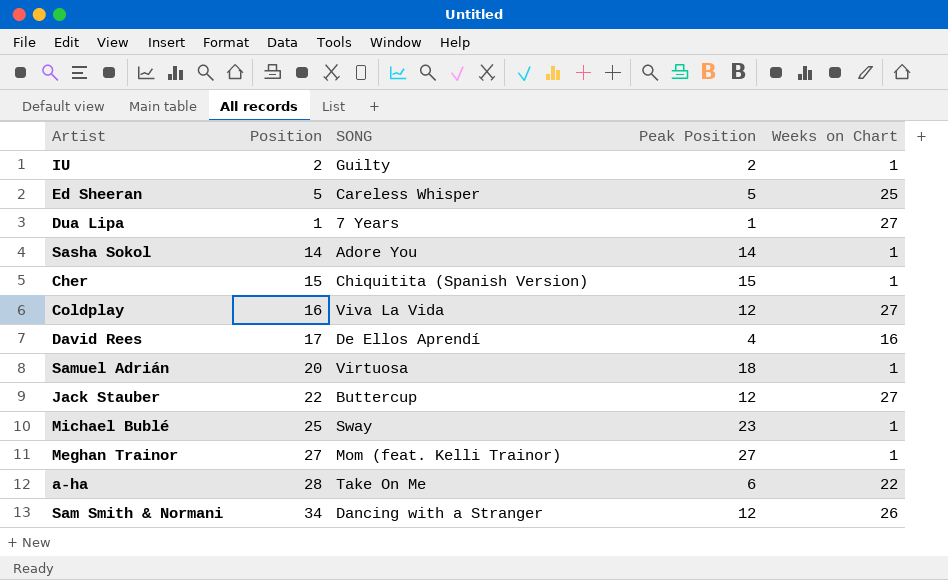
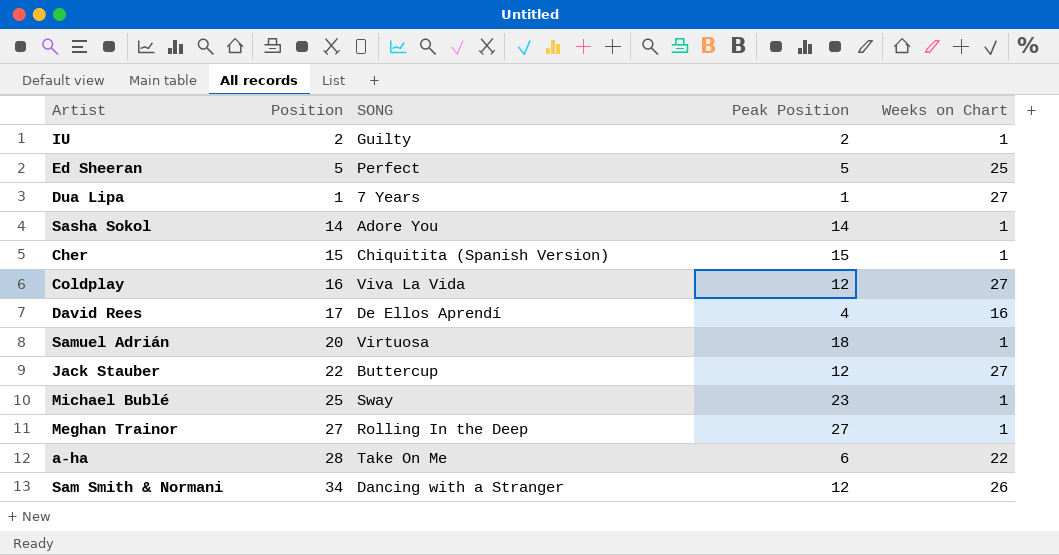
Ed Sheeran | SONG: Careless Whisper -> Perfect
Meghan Trainor | SONG: Mom (feat. Kelli Trainor) -> Rolling In the Deep

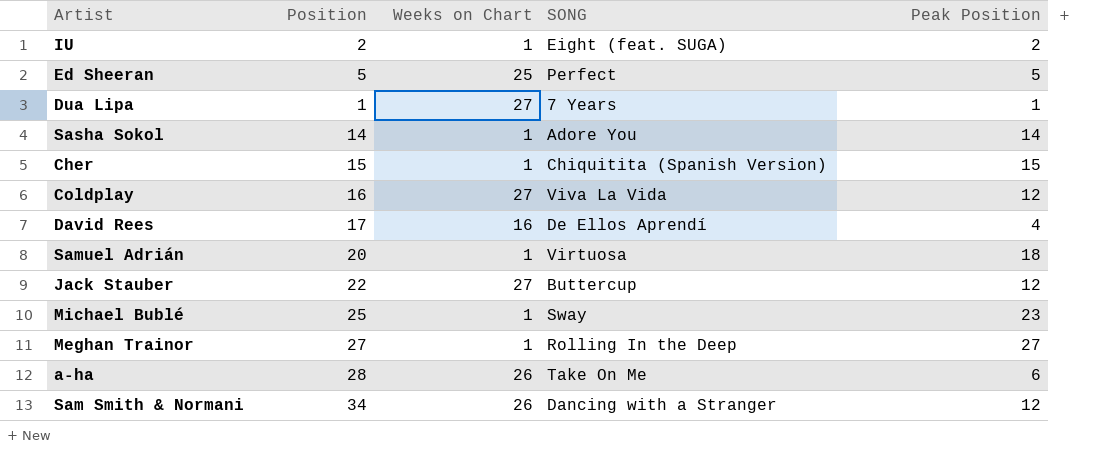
column Weeks on Chart | position: 5 -> 3
IU | SONG: Guilty -> Eight (feat. SUGA)
a-ha | Weeks on Chart: 22 -> 26

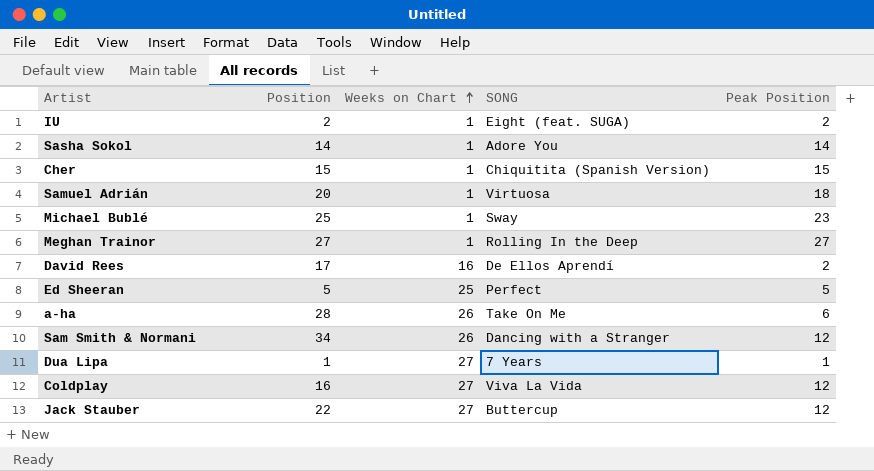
row order: none -> Weeks on Chart ascending
David Rees | Peak Position: 4 -> 2

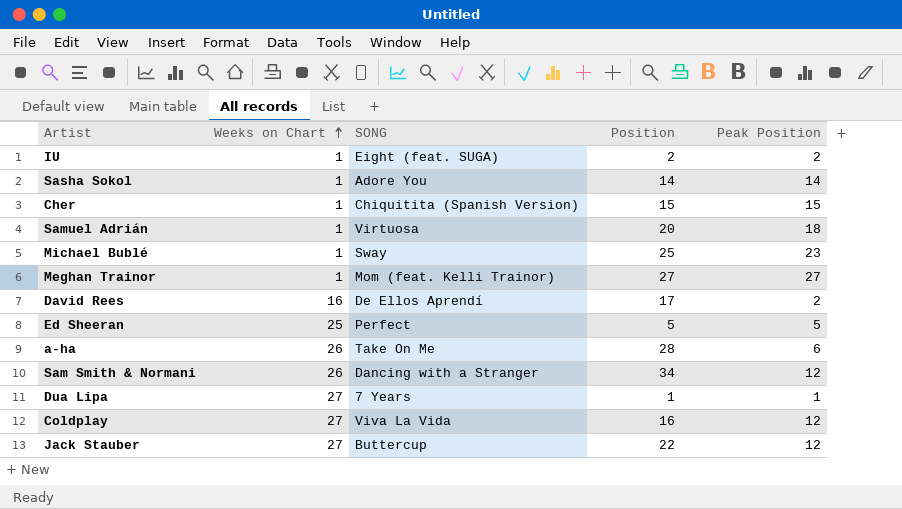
column Position | position: 2 -> 4
Meghan Trainor | SONG: Rolling In the Deep -> Mom (feat. Kelli Trainor)

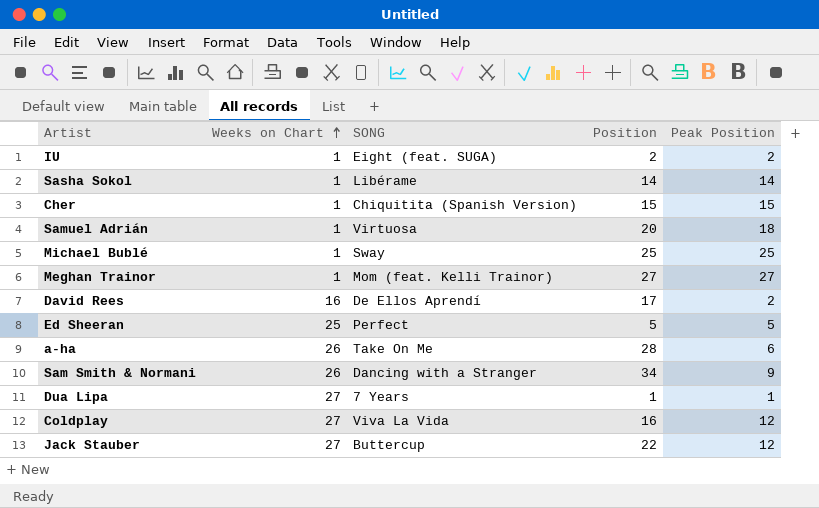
Sasha Sokol | SONG: Adore You -> Libérame
Michael Bublé | Peak Position: 23 -> 25
Sam Smith & Normani | Peak Position: 12 -> 9

